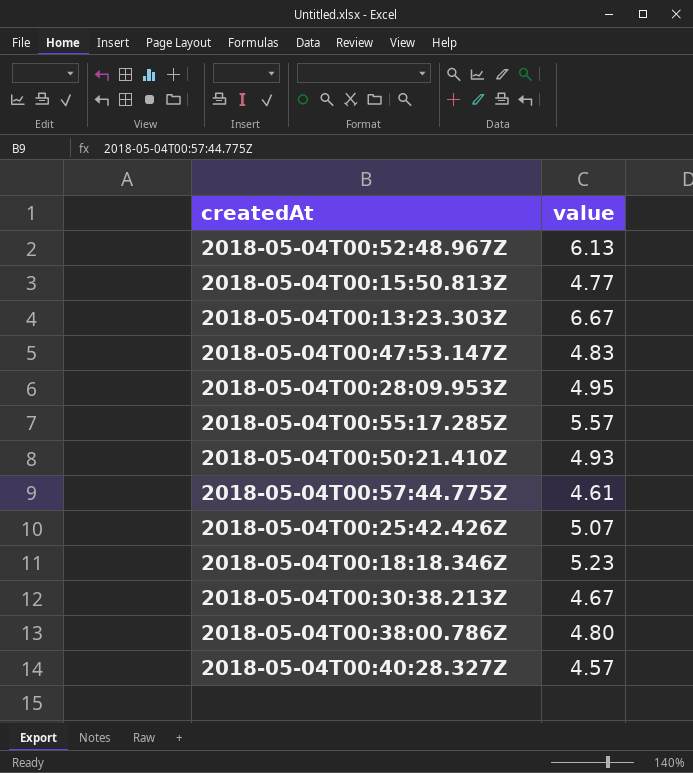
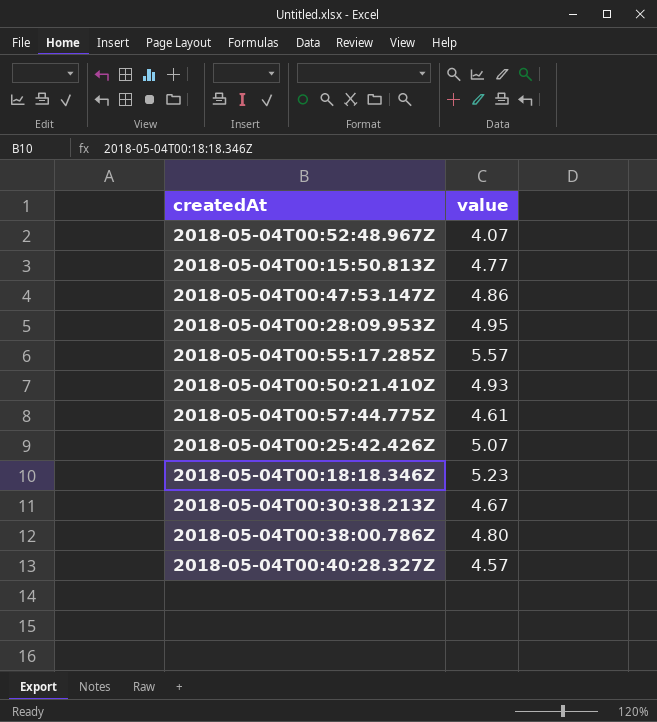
row 2018-05-04T00:13:23.303Z: 6.67 -> none
2018-05-04T00:52:48.967Z | value: 6.13 -> 4.07
2018-05-04T00:47:53.147Z | value: 4.83 -> 4.86

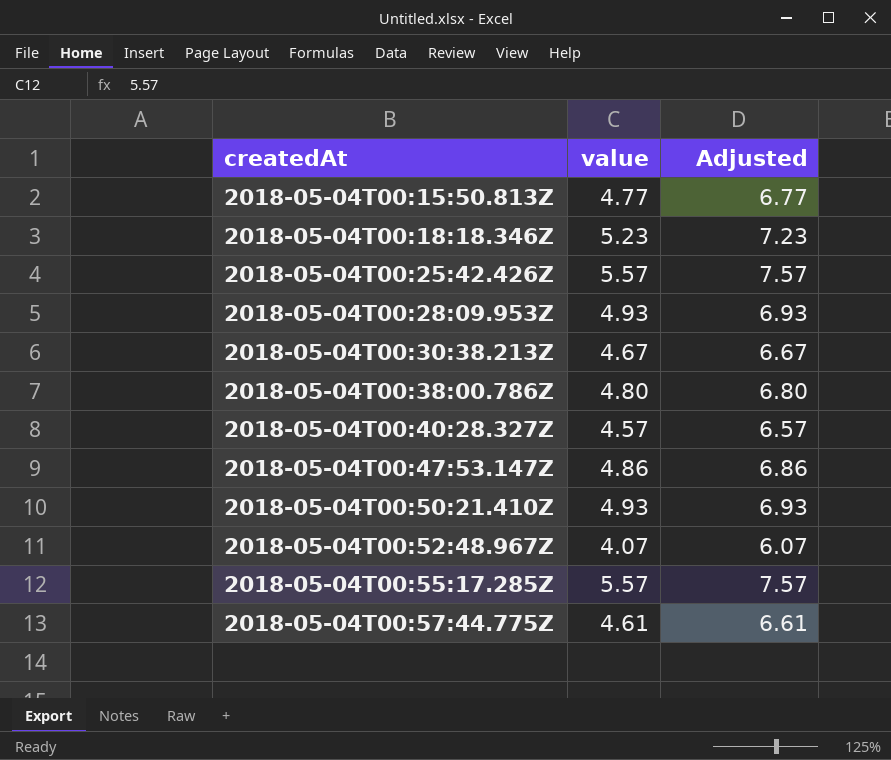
row order: none -> createdAt ascending
column Adjusted | formula: none -> [value] + 2
2018-05-04T00:25:42.426Z | value: 5.07 -> 5.57
2018-05-04T00:28:09.953Z | value: 4.95 -> 4.93

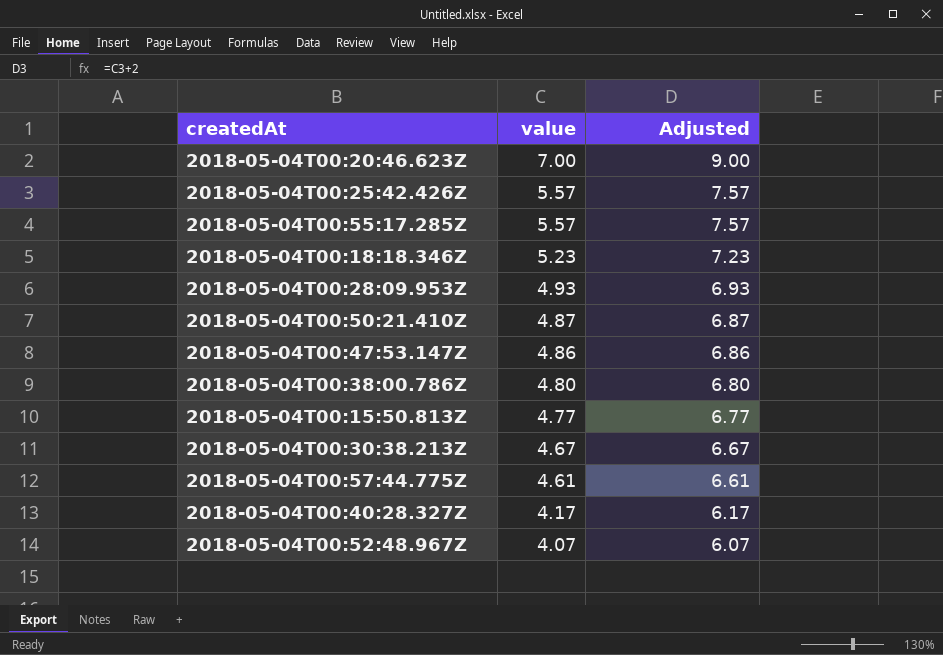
row order: createdAt ascending -> value descending
row 2018-05-04T00:20:46.623Z: none -> 7.00 | 9.00
2018-05-04T00:50:21.410Z | value: 4.93 -> 4.87
2018-05-04T00:50:21.410Z | Adjusted: 6.93 -> 6.87
2018-05-04T00:40:28.327Z | value: 4.57 -> 4.17
2018-05-04T00:40:28.327Z | Adjusted: 6.57 -> 6.17

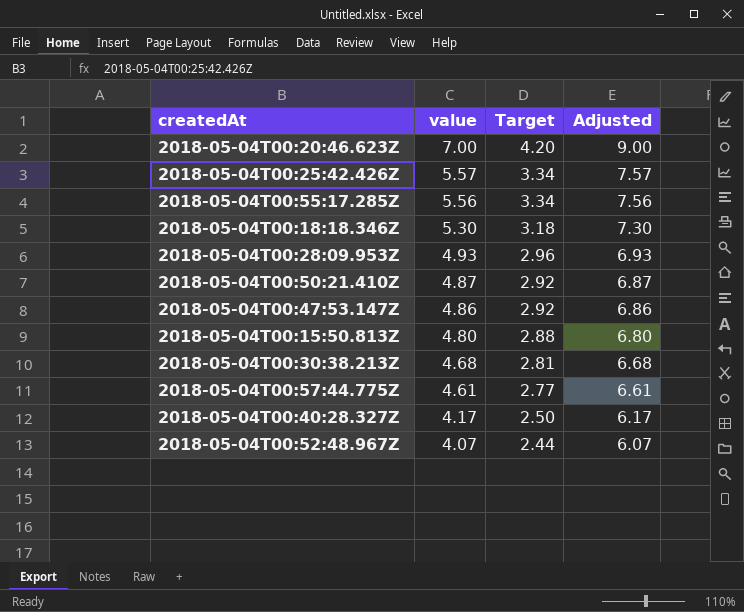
column Target | formula: none -> [value] * 0.6
row 2018-05-04T00:38:00.786Z: 4.80 | 6.80 -> none
2018-05-04T00:55:17.285Z | value: 5.57 -> 5.56
2018-05-04T00:55:17.285Z | Adjusted: 7.57 -> 7.56
2018-05-04T00:18:18.346Z | value: 5.23 -> 5.30
2018-05-04T00:18:18.346Z | Adjusted: 7.23 -> 7.30
2018-05-04T00:15:50.813Z | value: 4.77 -> 4.80
2018-05-04T00:15:50.813Z | Adjusted: 6.77 -> 6.80
2018-05-04T00:30:38.213Z | value: 4.67 -> 4.68
2018-05-04T00:30:38.213Z | Adjusted: 6.67 -> 6.68

